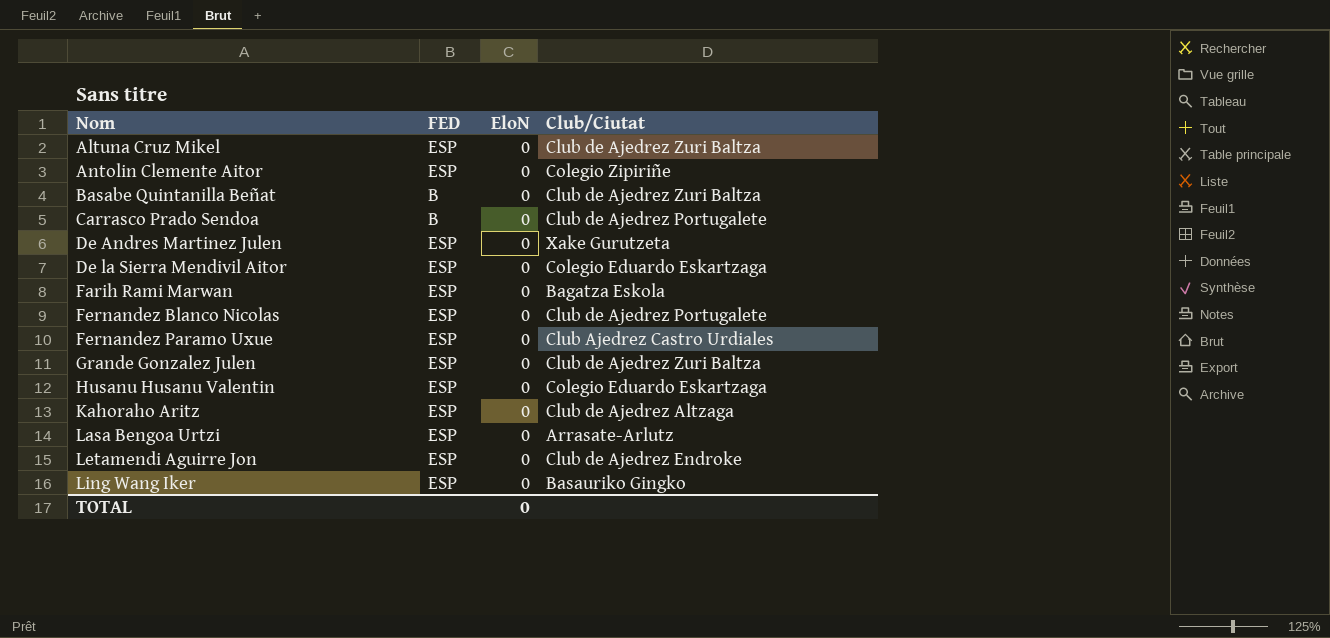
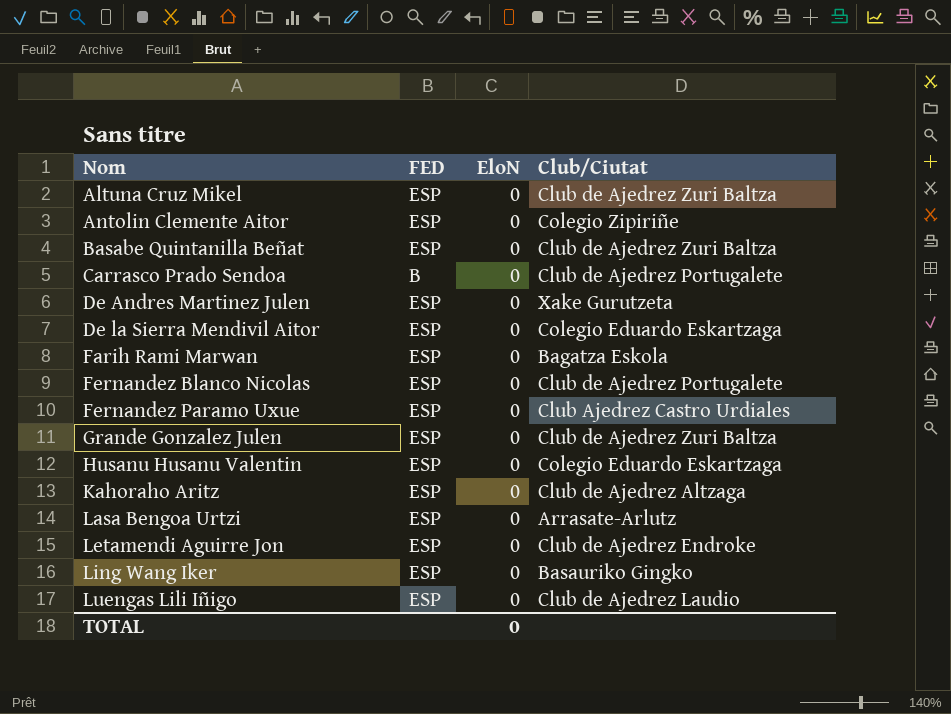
Basabe Quintanilla Beñat | FED: B -> ESP
row Luengas Lili Iñigo: none -> ESP | 0 | Club de Ajedrez Laudio

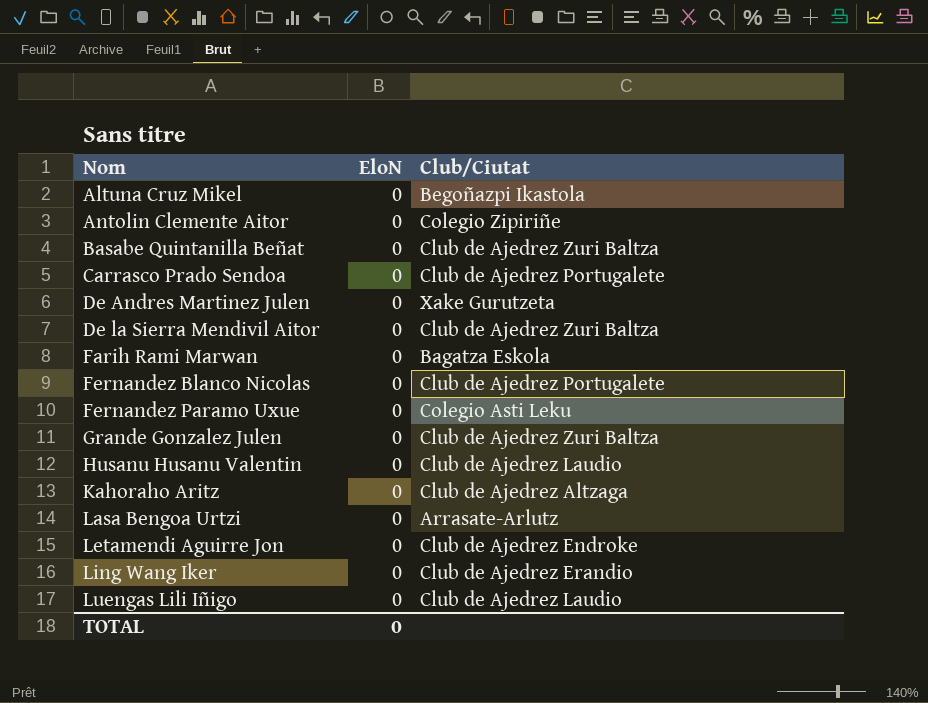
column FED | position: 2 -> none
Altuna Cruz Mikel | Club/Ciutat: Club de Ajedrez Zuri Baltza -> Begoñazpi Ikastola
De la Sierra Mendivil Aitor | Club/Ciutat: Colegio Eduardo Eskartzaga -> Club de Ajedrez Zuri Baltza
Fernandez Paramo Uxue | Club/Ciutat: Club Ajedrez Castro Urdiales -> Colegio Asti Leku
Husanu Husanu Valentin | Club/Ciutat: Colegio Eduardo Eskartzaga -> Club de Ajedrez Laudio
Ling Wang Iker | Club/Ciutat: Basauriko Gingko -> Club de Ajedrez Erandio

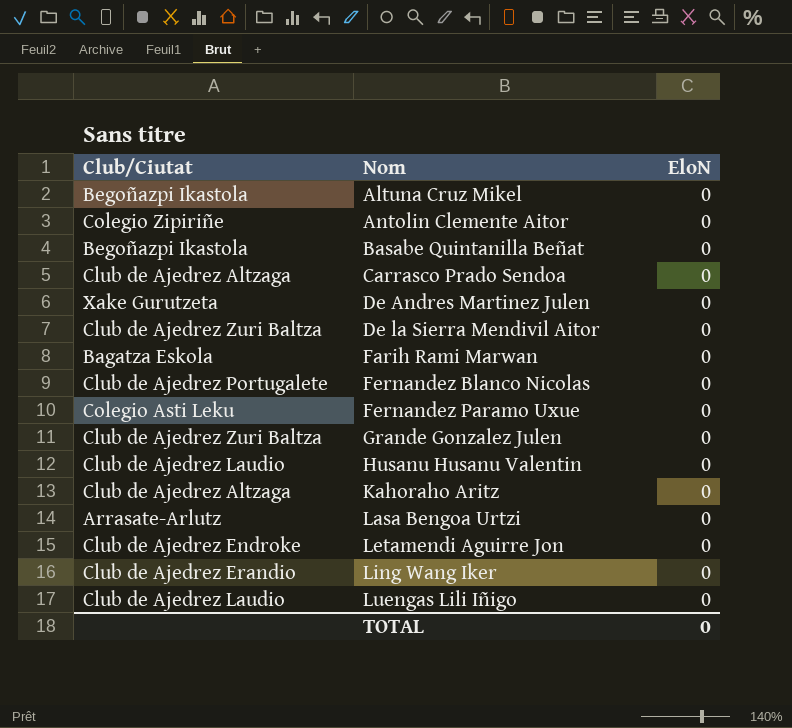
column Club/Ciutat | position: 3 -> 1
Basabe Quintanilla Beñat | Club/Ciutat: Club de Ajedrez Zuri Baltza -> Begoñazpi Ikastola
Carrasco Prado Sendoa | Club/Ciutat: Club de Ajedrez Portugalete -> Club de Ajedrez Altzaga

